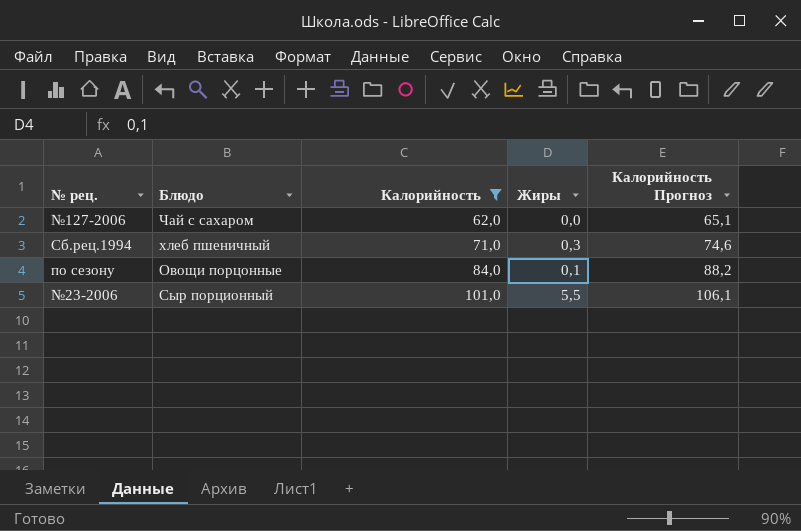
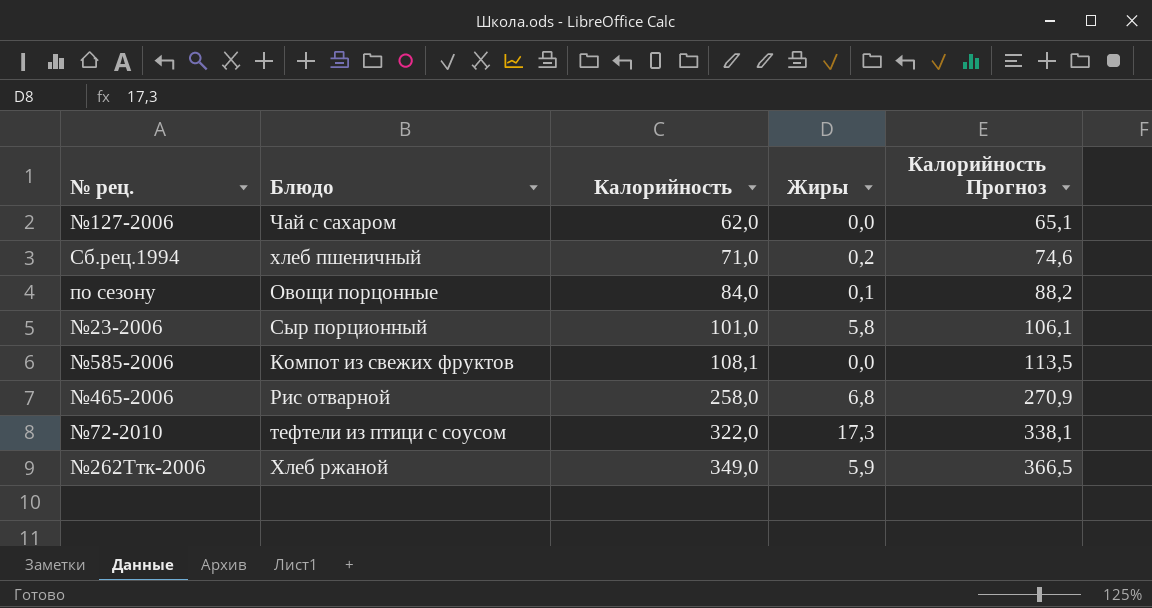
filter: Калорийность <= 101,0 -> none
Сб.рец.1994 | Жиры: 0,3 -> 0,2
№23-2006 | Жиры: 5,5 -> 5,8

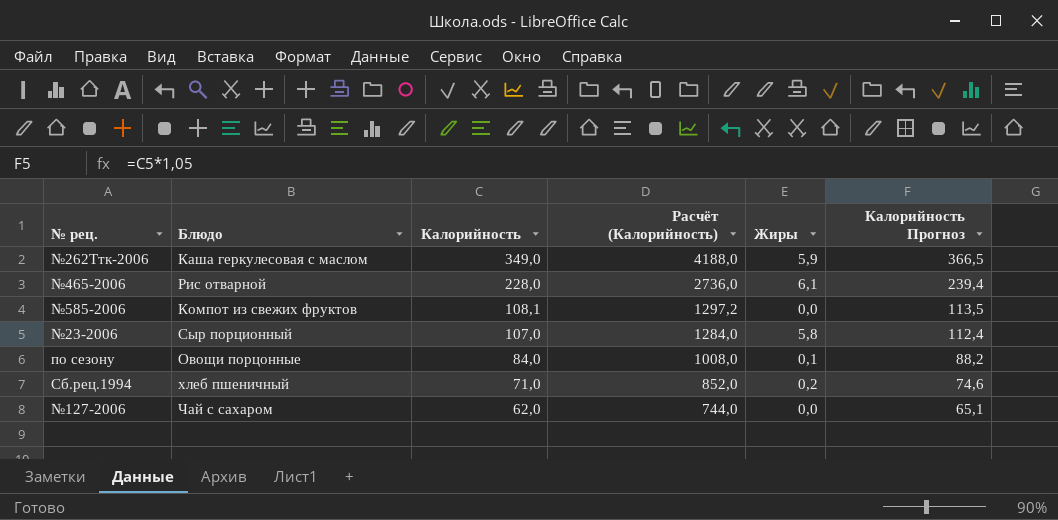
row order: Калорийность ascending -> Калорийность descending
column Расчёт (Калорийность) | formula: none -> [Калорийность] * 12
row №72-2010: тефтели из птици с соусом | 322,0 | 17,3 | 338,1 -> none
№262Ттк-2006 | Блюдо: Хлеб ржаной -> Каша геркулесовая с маслом
№465-2006 | Калорийность: 258,0 -> 228,0
№465-2006 | Жиры: 6,8 -> 6,1
№465-2006 | Калорийность Прогноз: 270,9 -> 239,4
№23-2006 | Калорийность: 101,0 -> 107,0
№23-2006 | Калорийность Прогноз: 106,1 -> 112,4

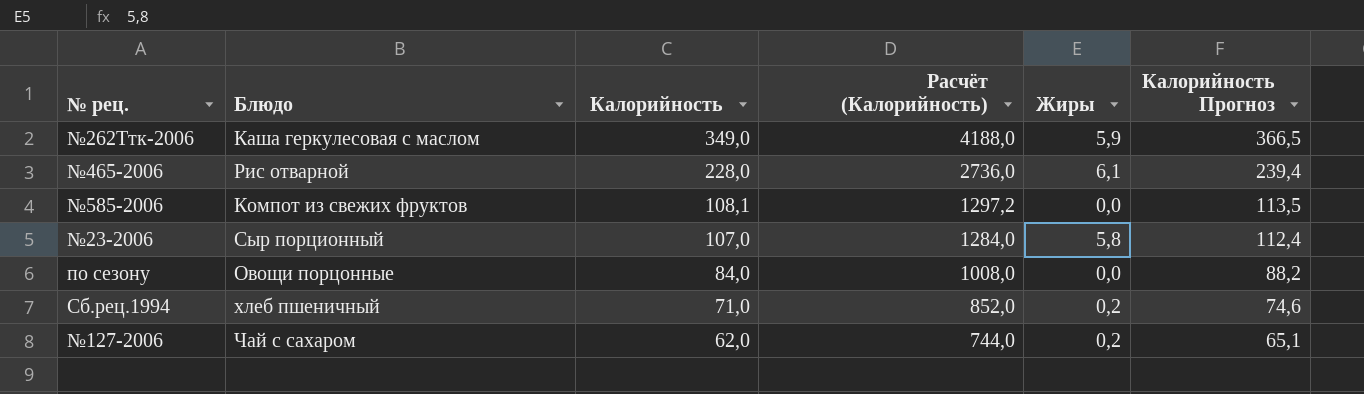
по сезону | Жиры: 0,1 -> 0,0
№127-2006 | Жиры: 0,0 -> 0,2

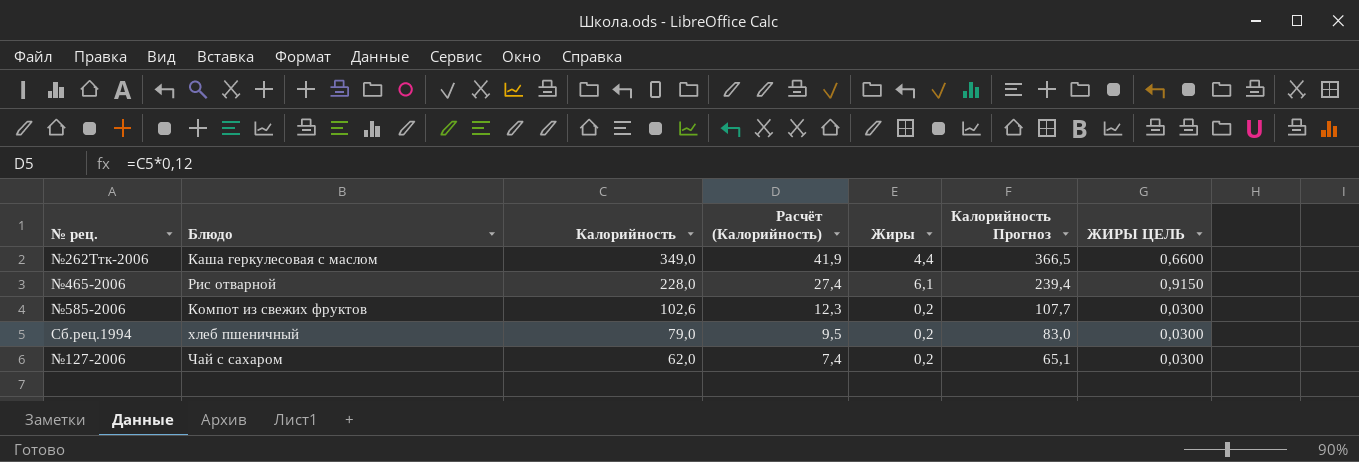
column Расчёт (Калорийность) | formula: [Калорийность] * 12 -> [Калорийность] * 0,12
column ЖИРЫ ЦЕЛЬ | formula: none -> [Жиры] * 0,15
row №23-2006: Сыр порционный | 107,0 | 1284,0 | 5,8 | 112,4 -> none
row по сезону: Овощи порцонные | 84,0 | 1008,0 | 0,0 | 88,2 -> none
№262Ттк-2006 | Жиры: 5,9 -> 4,4
№585-2006 | Калорийность: 108,1 -> 102,6
№585-2006 | Жиры: 0,0 -> 0,2
№585-2006 | Калорийность Прогноз: 113,5 -> 107,7
Сб.рец.1994 | Калорийность: 71,0 -> 79,0
Сб.рец.1994 | Калорийность Прогноз: 74,6 -> 83,0

